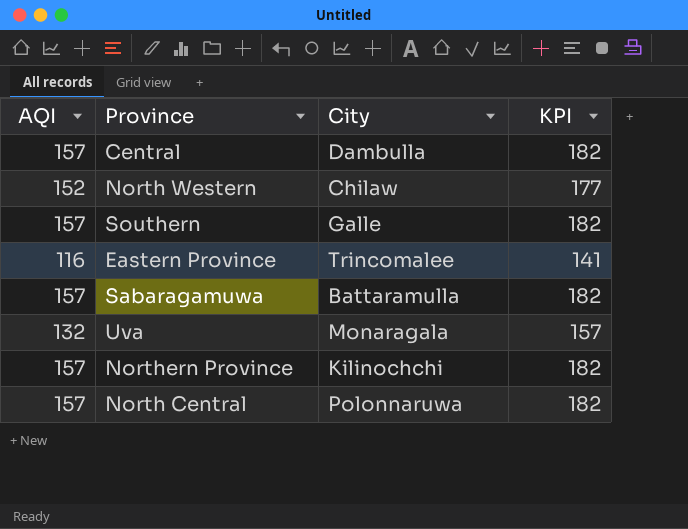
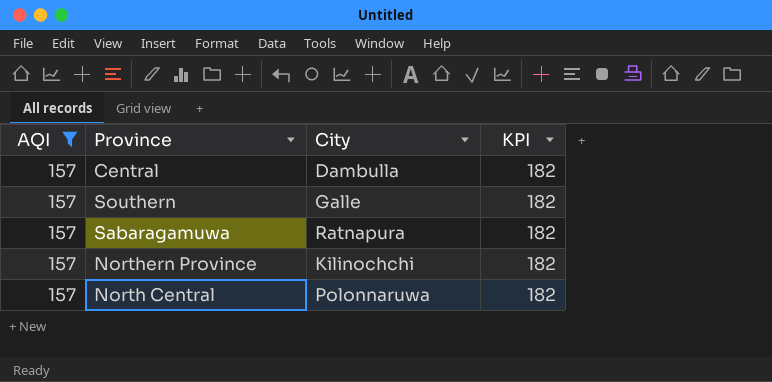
filter: none -> AQI = 157
Sabaragamuwa | City: Battaramulla -> Ratnapura

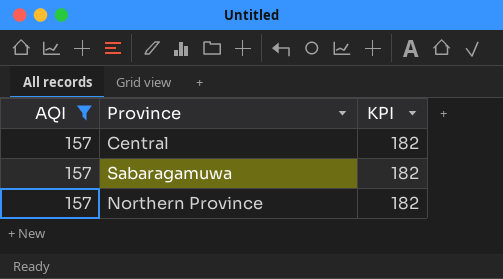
column City | position: 3 -> none
row Southern: 157 | Galle | 182 -> none
row North Central: 157 | Polonnaruwa | 182 -> none

